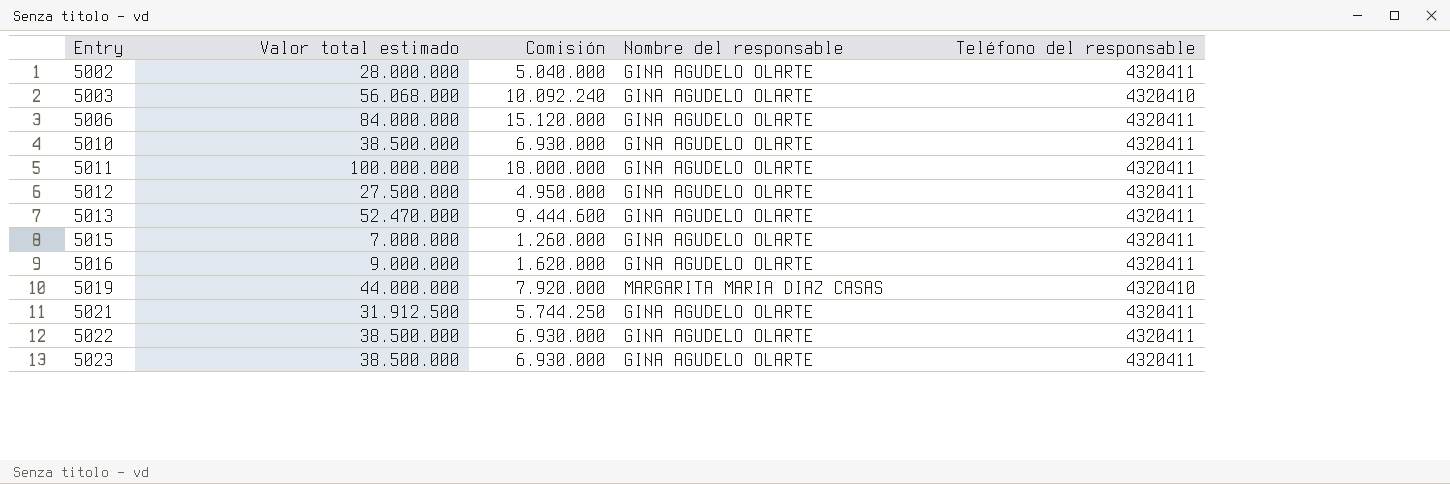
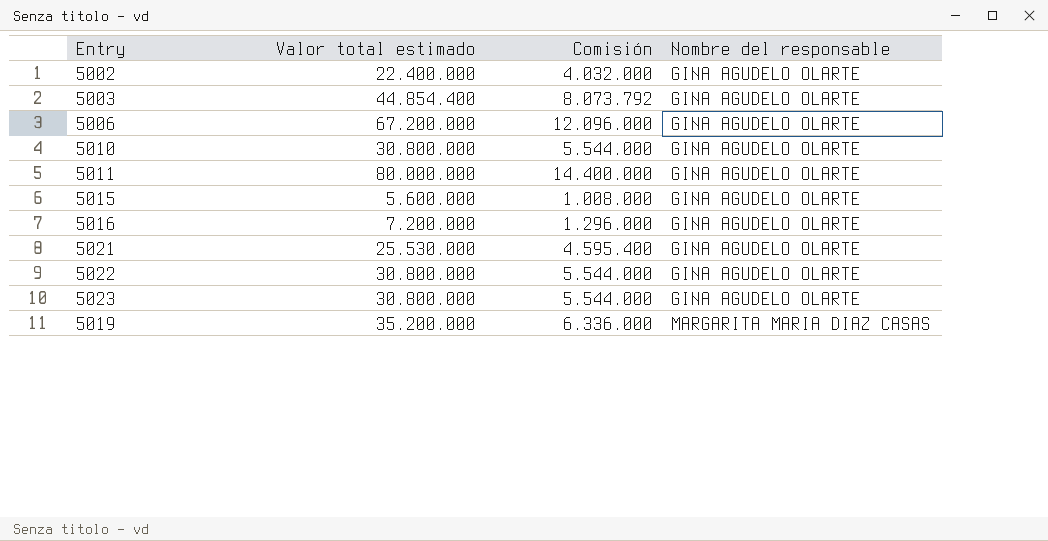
row order: Entry ascending -> Nombre del responsable ascending
column Teléfono del responsable | position: 5 -> none
row 5012: 27.500.000 | 4.950.000 | GINA AGUDELO OLARTE | 4320411 -> none
row 5013: 52.470.000 | 9.444.600 | GINA AGUDELO OLARTE | 4320411 -> none
5002 | Valor total estimado: 28.000.000 -> 22.400.000
5002 | Comisión: 5.040.000 -> 4.032.000
5003 | Valor total estimado: 56.068.000 -> 44.854.400
5003 | Comisión: 10.092.240 -> 8.073.792
5006 | Valor total estimado: 84.000.000 -> 67.200.000
5006 | Comisión: 15.120.000 -> 12.096.000
5010 | Valor total estimado: 38.500.000 -> 30.800.000
5010 | Comisión: 6.930.000 -> 5.544.000
5011 | Valor total estimado: 100.000.000 -> 80.000.000
5011 | Comisión: 18.000.000 -> 14.400.000
5015 | Valor total estimado: 7.000.000 -> 5.600.000
5015 | Comisión: 1.260.000 -> 1.008.000
5016 | Valor total estimado: 9.000.000 -> 7.200.000
5016 | Comisión: 1.620.000 -> 1.296.000
5021 | Valor total estimado: 31.912.500 -> 25.530.000
5021 | Comisión: 5.744.250 -> 4.595.400
5022 | Valor total estimado: 38.500.000 -> 30.800.000
5022 | Comisión: 6.930.000 -> 5.544.000
5023 | Valor total estimado: 38.500.000 -> 30.800.000
5023 | Comisión: 6.930.000 -> 5.544.000
5019 | Valor total estimado: 44.000.000 -> 35.200.000
5019 | Comisión: 7.920.000 -> 6.336.000

